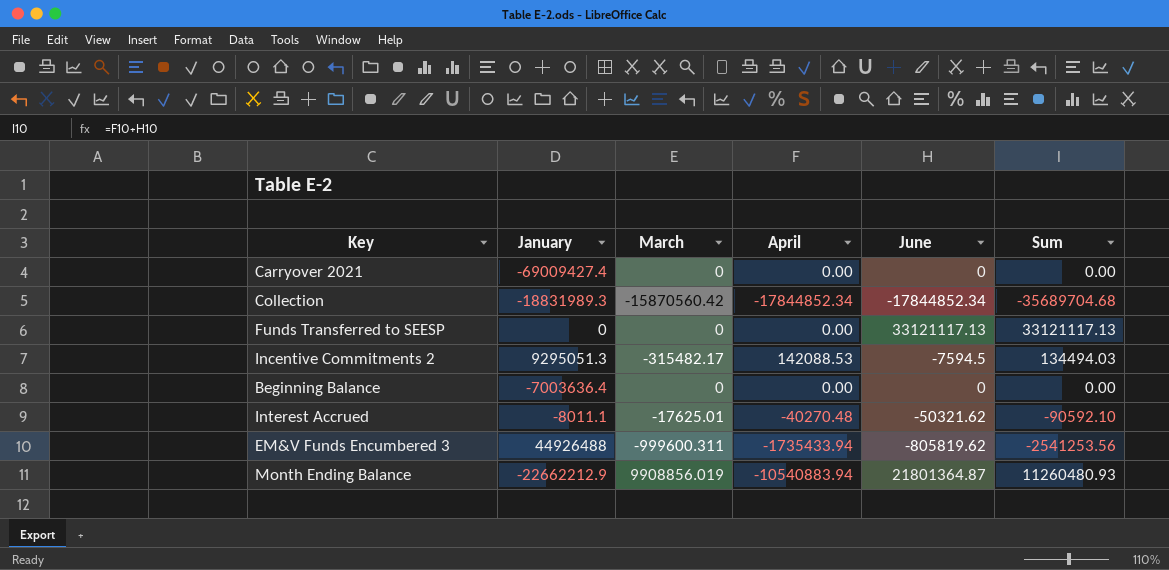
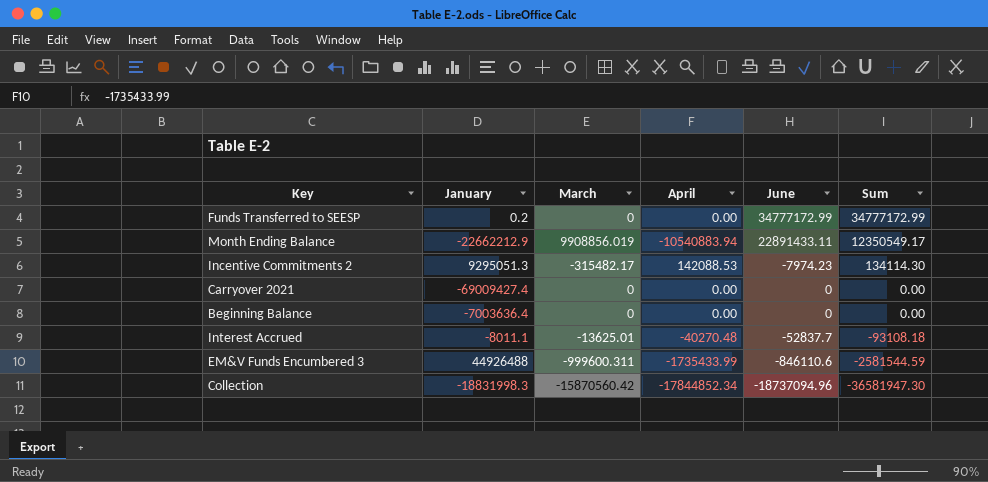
row order: none -> Sum descending
Funds Transferred to SEESP | January: 0 -> 0.2
Funds Transferred to SEESP | June: 33121117.13 -> 34777172.99
Funds Transferred to SEESP | Sum: 33121117.13 -> 34777172.99
Month Ending Balance | June: 21801364.87 -> 22891433.11
Month Ending Balance | Sum: 11260480.93 -> 12350549.17
Incentive Commitments 2 | June: -7594.5 -> -7974.23
Incentive Commitments 2 | Sum: 134494.03 -> 134114.30
Interest Accrued | March: -17625.01 -> -13625.01
Interest Accrued | June: -50321.62 -> -52837.7
Interest Accrued | Sum: -90592.10 -> -93108.18
EM&V Funds Encumbered 3 | April: -1735433.94 -> -1735433.99
EM&V Funds Encumbered 3 | June: -805819.62 -> -846110.6
EM&V Funds Encumbered 3 | Sum: -2541253.56 -> -2581544.59
Collection | January: -18831989.3 -> -18831998.3
Collection | June: -17844852.34 -> -18737094.96
Collection | Sum: -35689704.68 -> -36581947.30

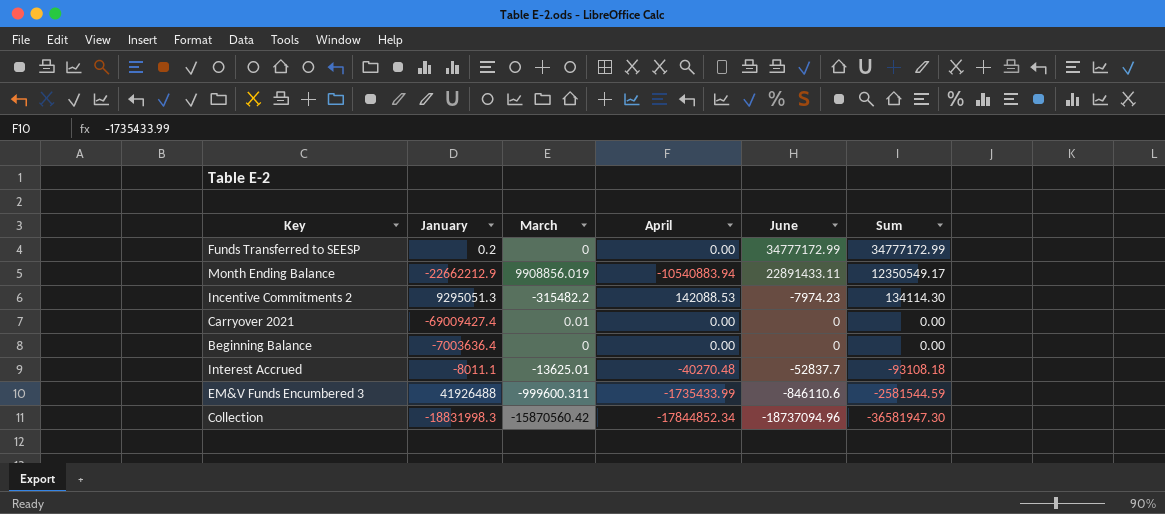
Incentive Commitments 2 | March: -315482.17 -> -315482.2
Carryover 2021 | March: 0 -> 0.01
EM&V Funds Encumbered 3 | January: 44926488 -> 41926488

